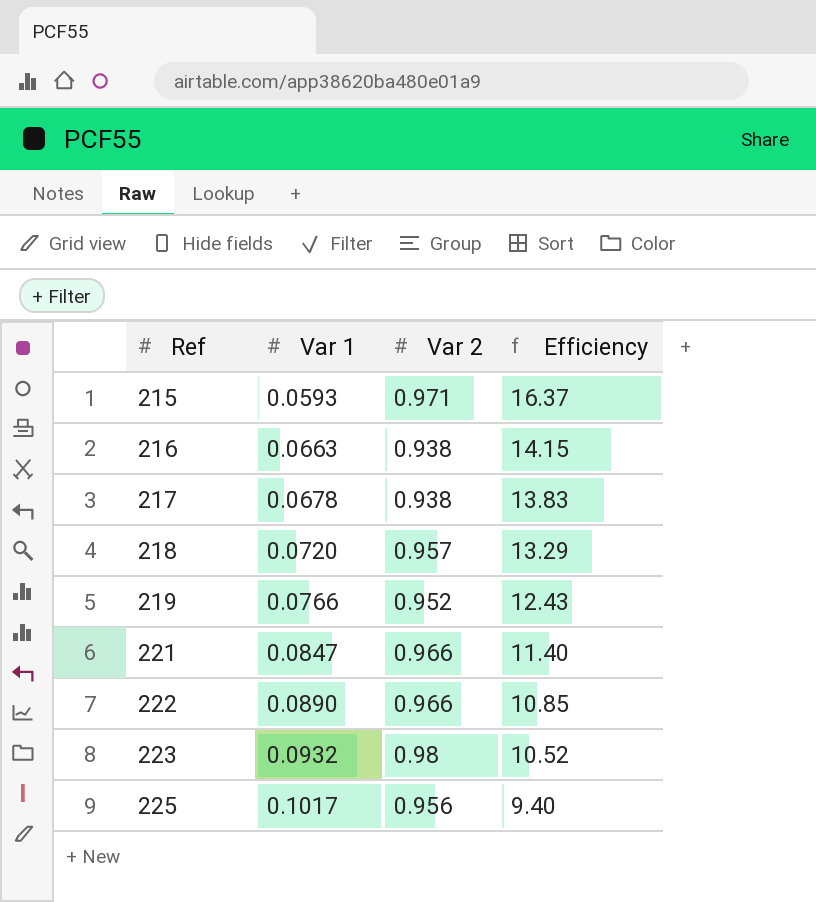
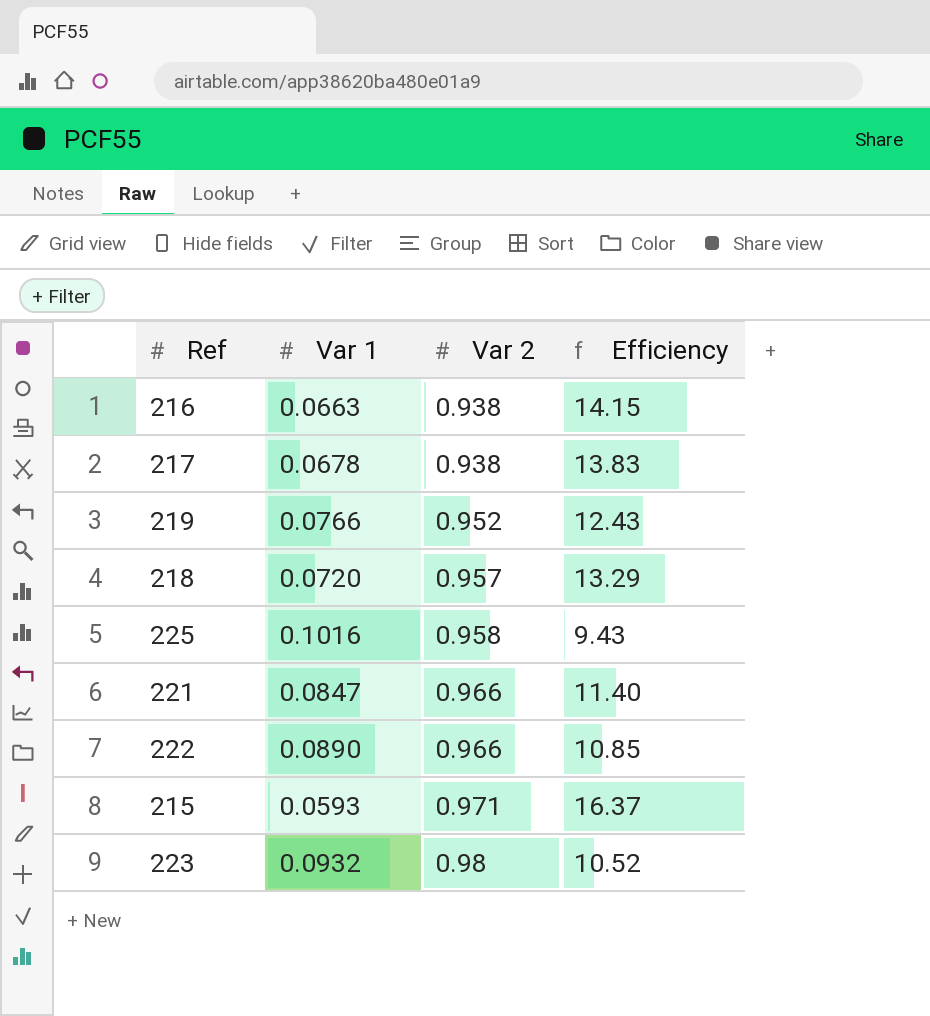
row order: Ref ascending -> Var 2 ascending
225 | Var 1: 0.1017 -> 0.1016
225 | Var 2: 0.956 -> 0.958
225 | Efficiency: 9.40 -> 9.43

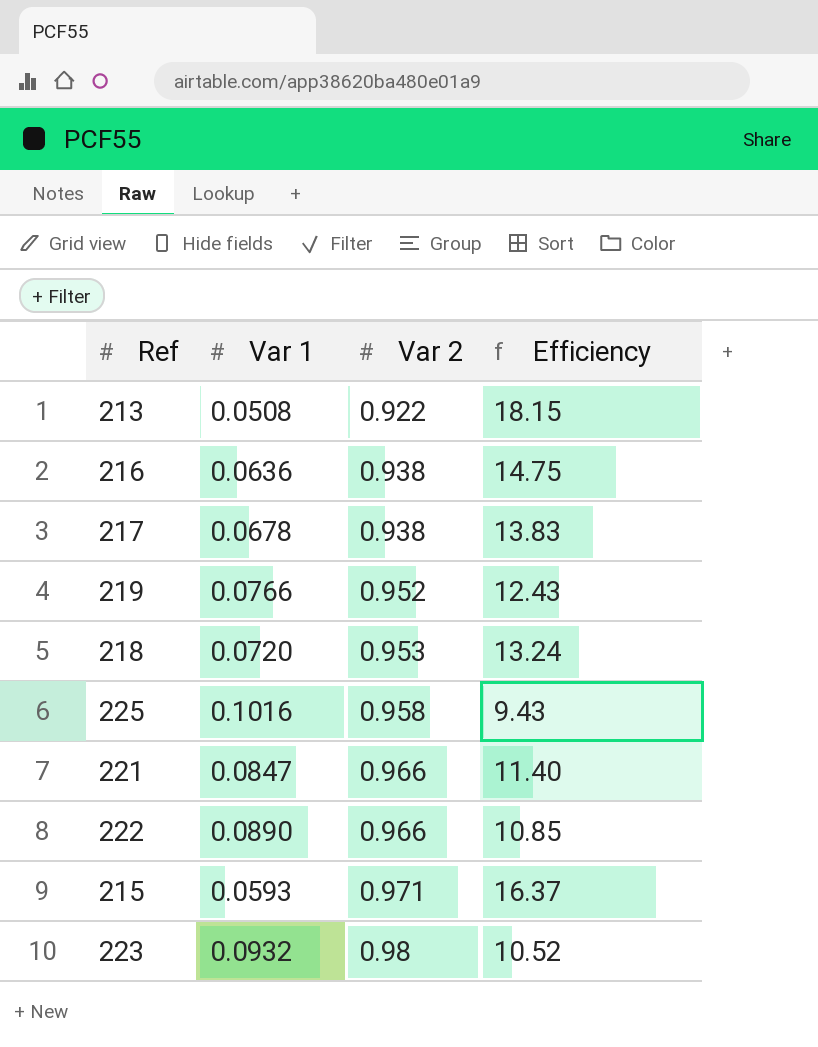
row 213: none -> 0.0508 | 0.922 | 18.15
216 | Var 1: 0.0663 -> 0.0636
216 | Efficiency: 14.15 -> 14.75
218 | Var 2: 0.957 -> 0.953
218 | Efficiency: 13.29 -> 13.24

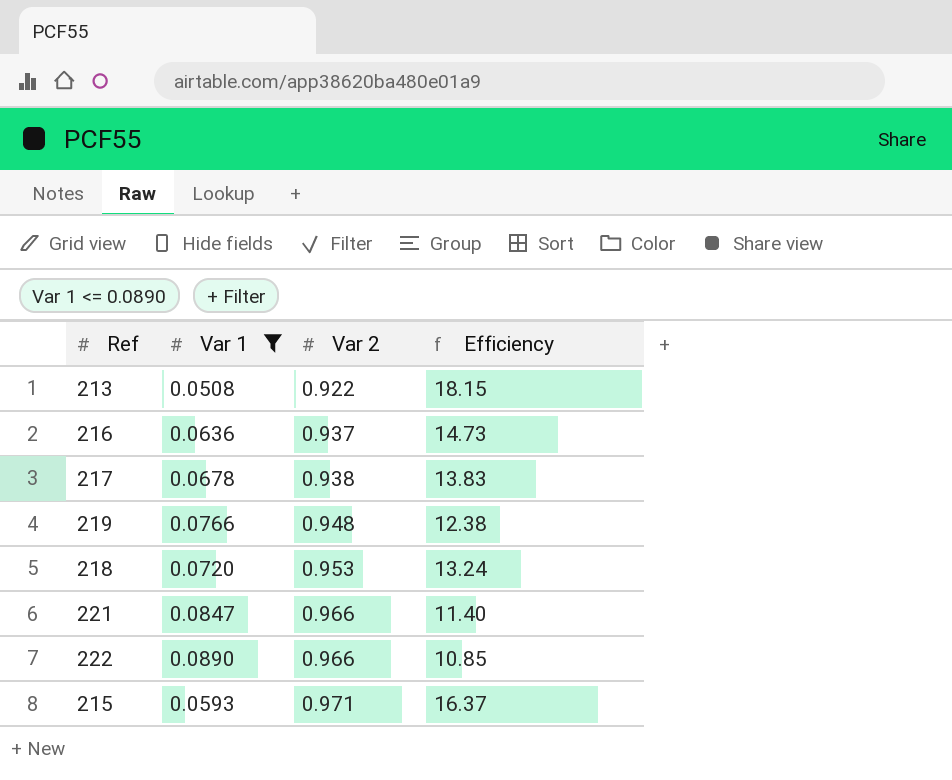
filter: none -> Var 1 <= 0.0890
216 | Var 2: 0.938 -> 0.937
216 | Efficiency: 14.75 -> 14.73
219 | Var 2: 0.952 -> 0.948
219 | Efficiency: 12.43 -> 12.38

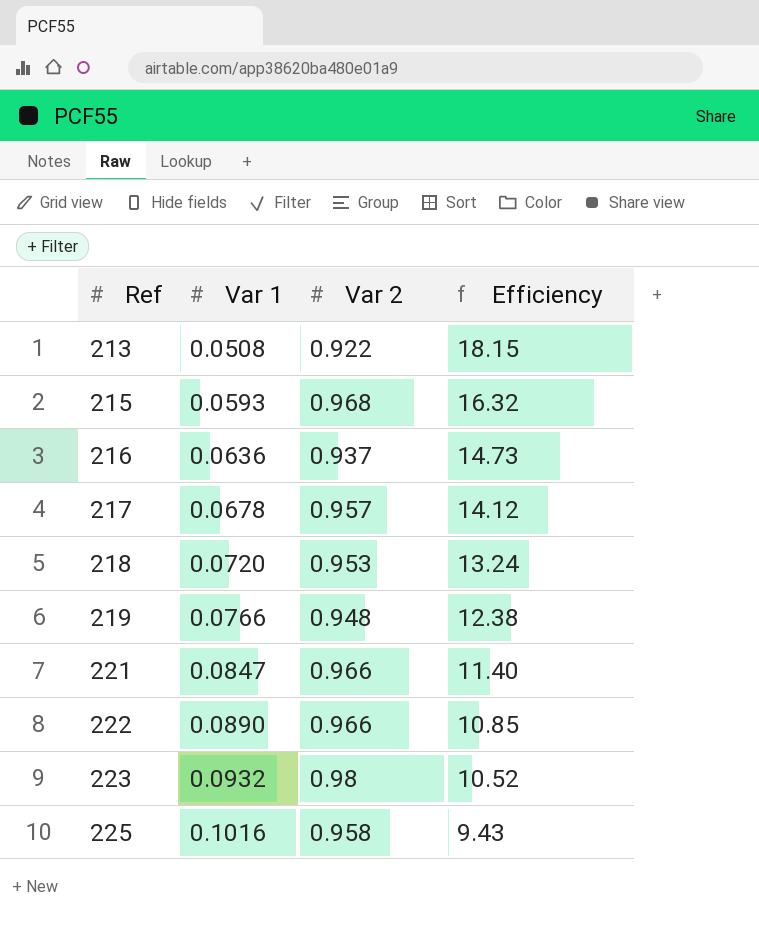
filter: Var 1 <= 0.0890 -> none
row order: Var 2 ascending -> Ref ascending
215 | Var 2: 0.971 -> 0.968
215 | Efficiency: 16.37 -> 16.32
217 | Var 2: 0.938 -> 0.957
217 | Efficiency: 13.83 -> 14.12

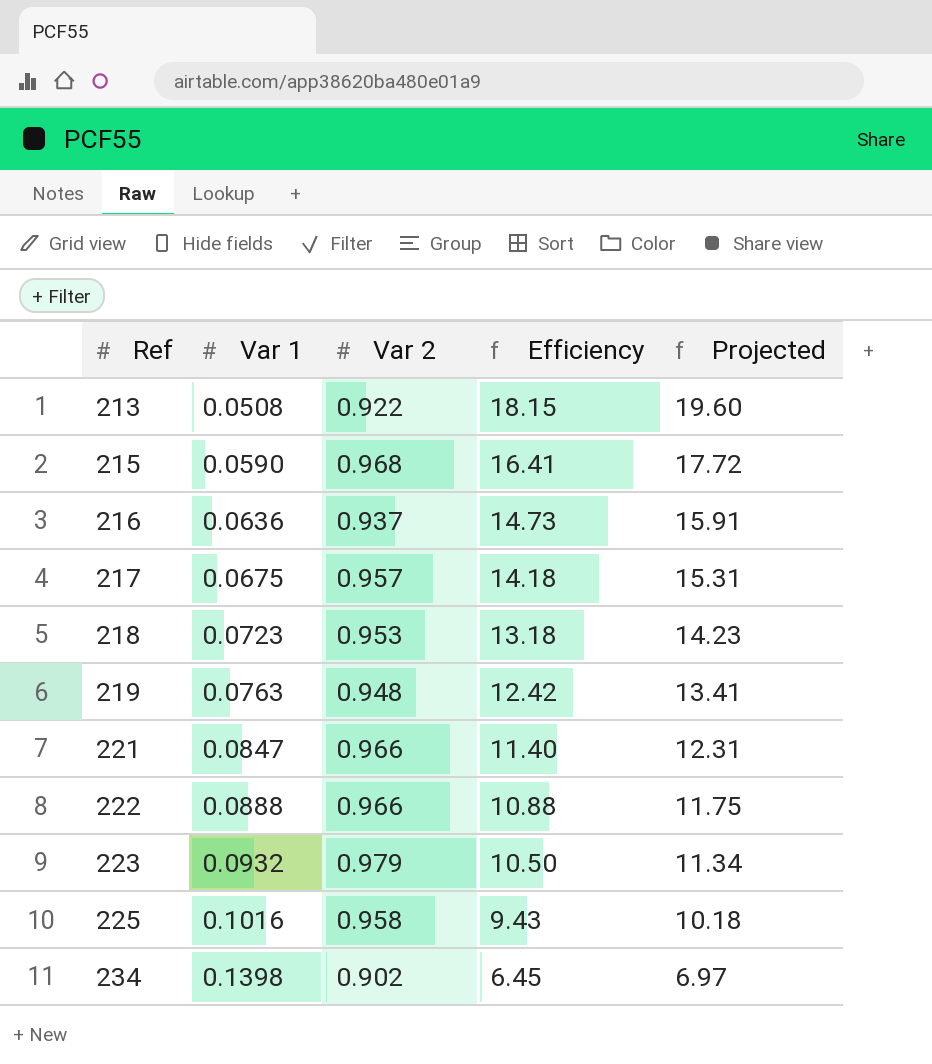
column Projected | formula: none -> [Efficiency] * 1.08
215 | Var 1: 0.0593 -> 0.0590
215 | Efficiency: 16.32 -> 16.41
217 | Var 1: 0.0678 -> 0.0675
217 | Efficiency: 14.12 -> 14.18
218 | Var 1: 0.0720 -> 0.0723
218 | Efficiency: 13.24 -> 13.18
219 | Var 1: 0.0766 -> 0.0763
219 | Efficiency: 12.38 -> 12.42
222 | Var 1: 0.0890 -> 0.0888
222 | Efficiency: 10.85 -> 10.88
223 | Var 2: 0.98 -> 0.979
223 | Efficiency: 10.52 -> 10.50
row 234: none -> 0.1398 | 0.902 | 6.45 | 6.97

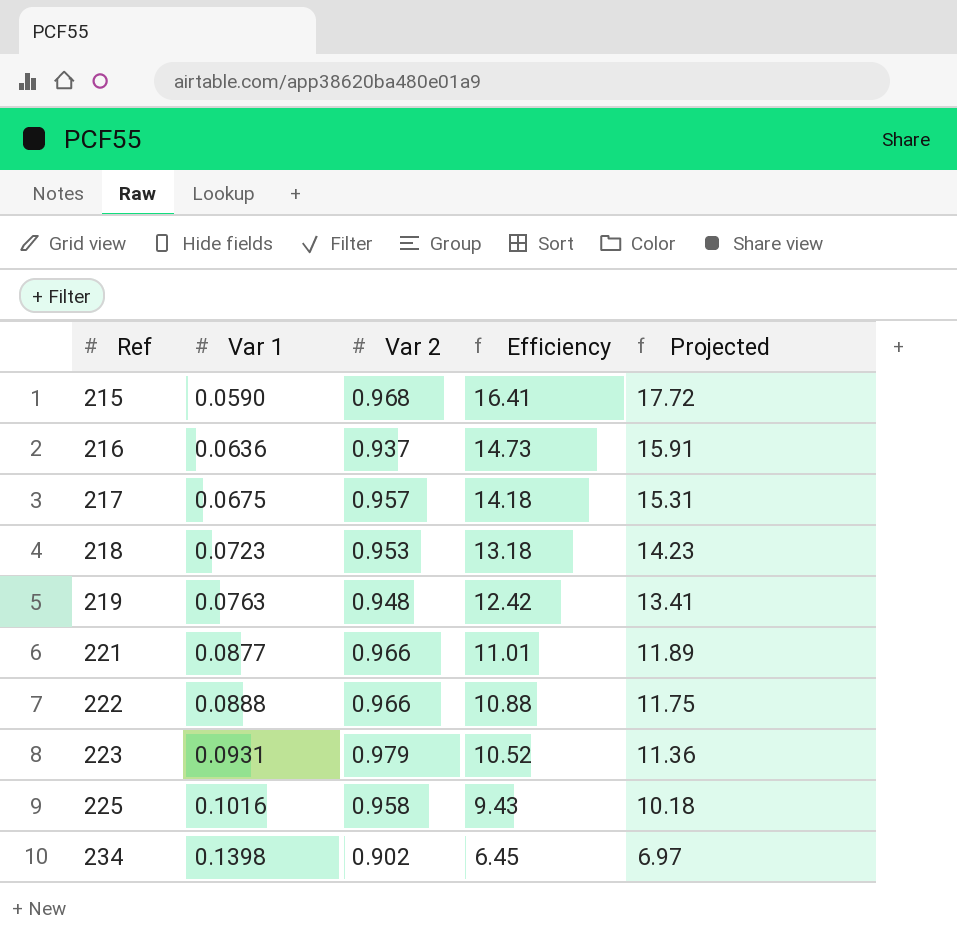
row 213: 0.0508 | 0.922 | 18.15 | 19.60 -> none
221 | Var 1: 0.0847 -> 0.0877
221 | Efficiency: 11.40 -> 11.01
221 | Projected: 12.31 -> 11.89
223 | Var 1: 0.0932 -> 0.0931
223 | Efficiency: 10.50 -> 10.52
223 | Projected: 11.34 -> 11.36

